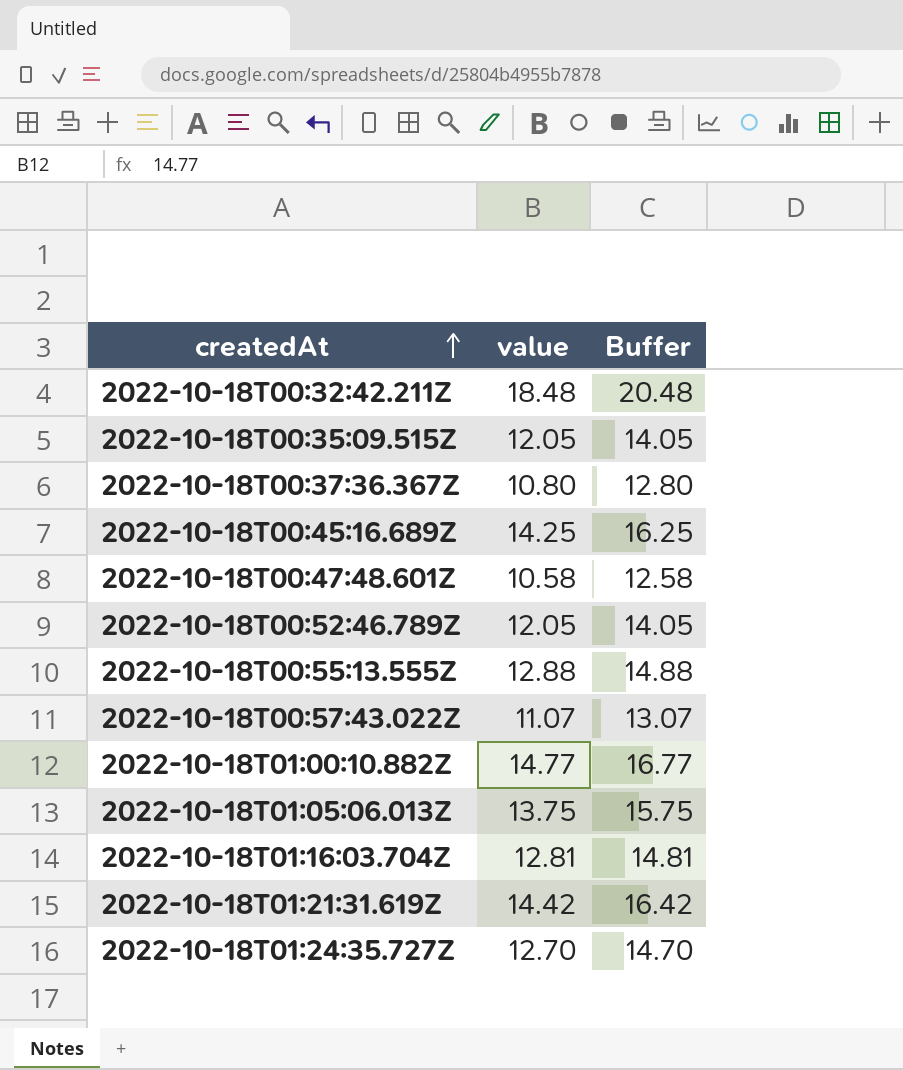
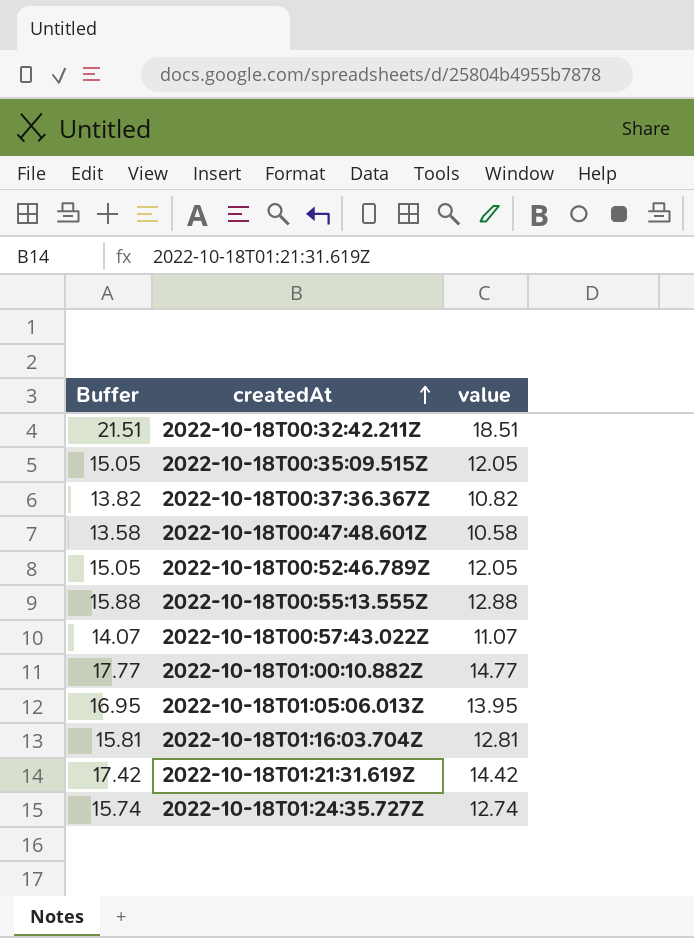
column Buffer | formula: [value] + 2 -> [value] + 3
column Buffer | position: 3 -> 1
row 2022-10-18T00:45:16.689Z: 14.25 | 16.25 -> none
2022-10-18T00:32:42.211Z | value: 18.48 -> 18.51
2022-10-18T00:37:36.367Z | value: 10.80 -> 10.82
2022-10-18T01:05:06.013Z | value: 13.75 -> 13.95
2022-10-18T01:24:35.727Z | value: 12.70 -> 12.74

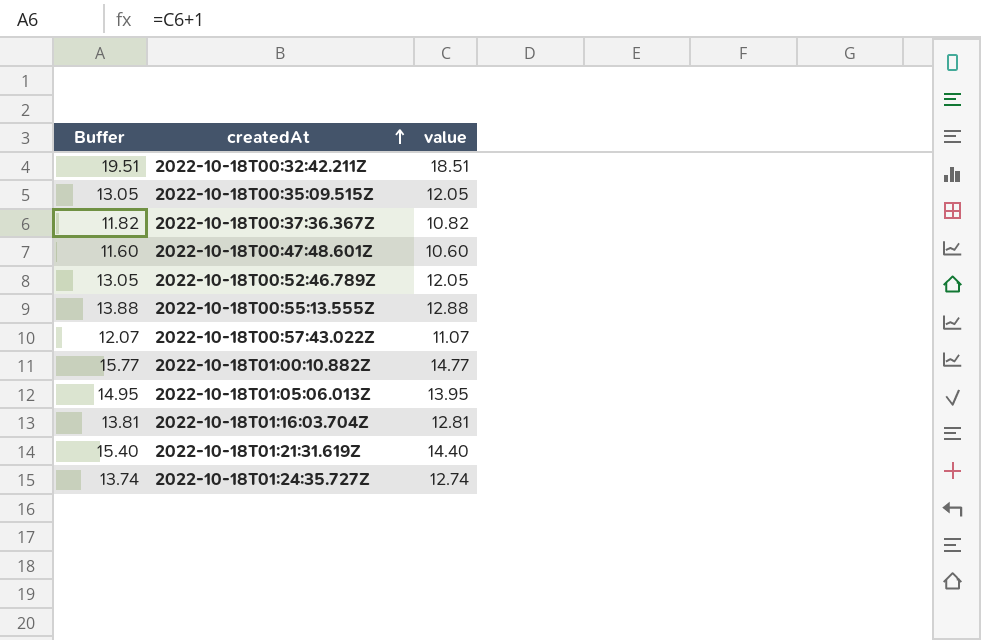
column Buffer | formula: [value] + 3 -> [value] + 1
2022-10-18T00:47:48.601Z | value: 10.58 -> 10.60
2022-10-18T01:21:31.619Z | value: 14.42 -> 14.40

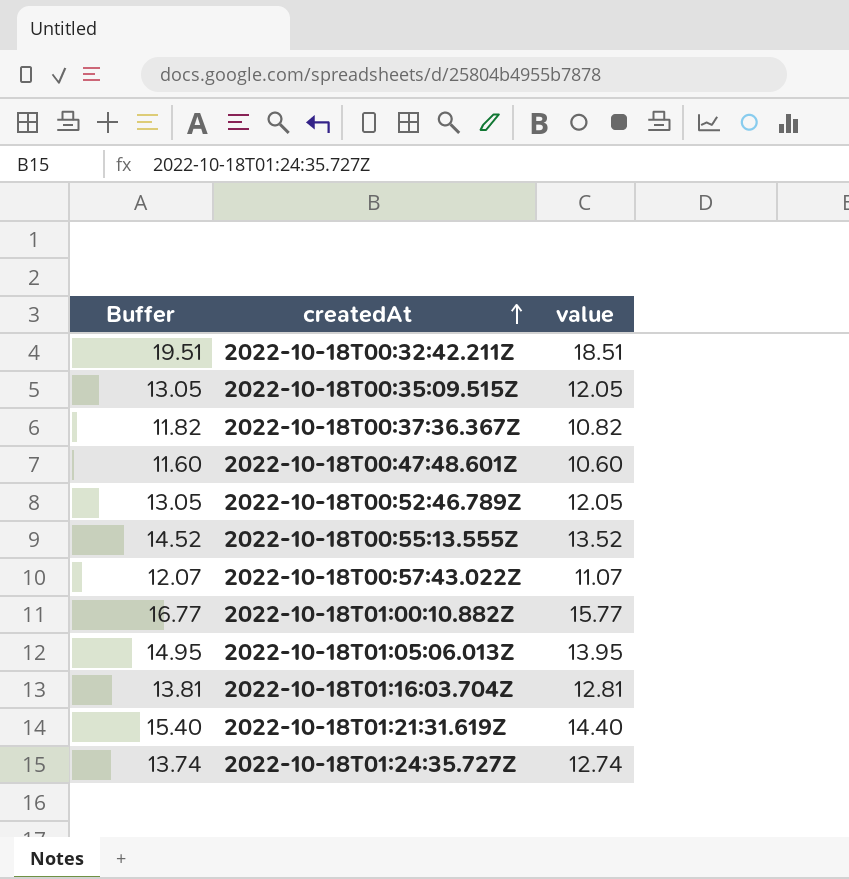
2022-10-18T00:55:13.555Z | Buffer: 13.88 -> 14.52
2022-10-18T00:55:13.555Z | value: 12.88 -> 13.52
2022-10-18T01:00:10.882Z | Buffer: 15.77 -> 16.77
2022-10-18T01:00:10.882Z | value: 14.77 -> 15.77

